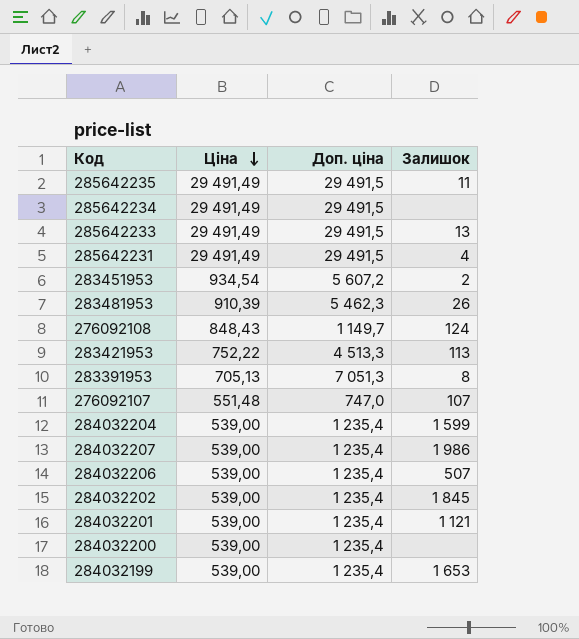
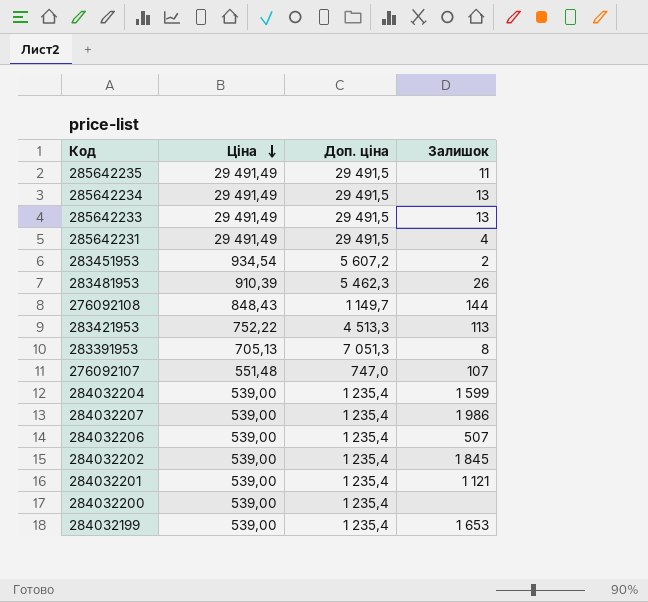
285642234 | Залишок: none -> 13
276092108 | Залишок: 124 -> 144

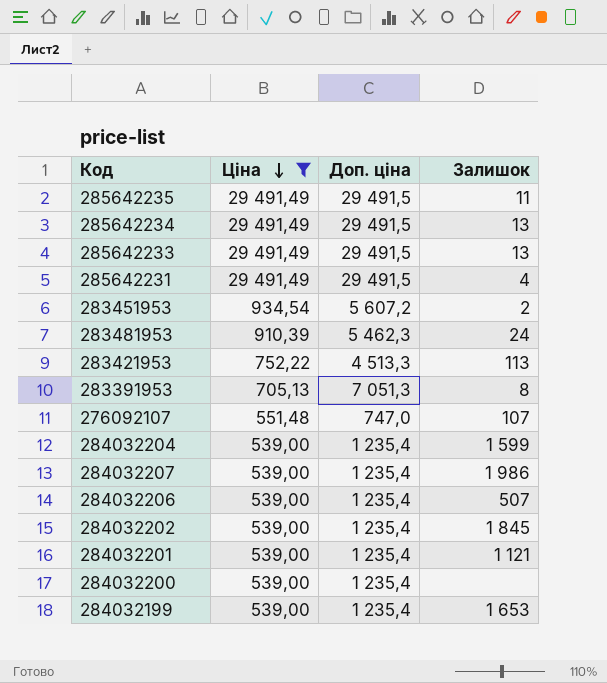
filter: none -> Ціна != 848,43
283481953 | Залишок: 26 -> 24

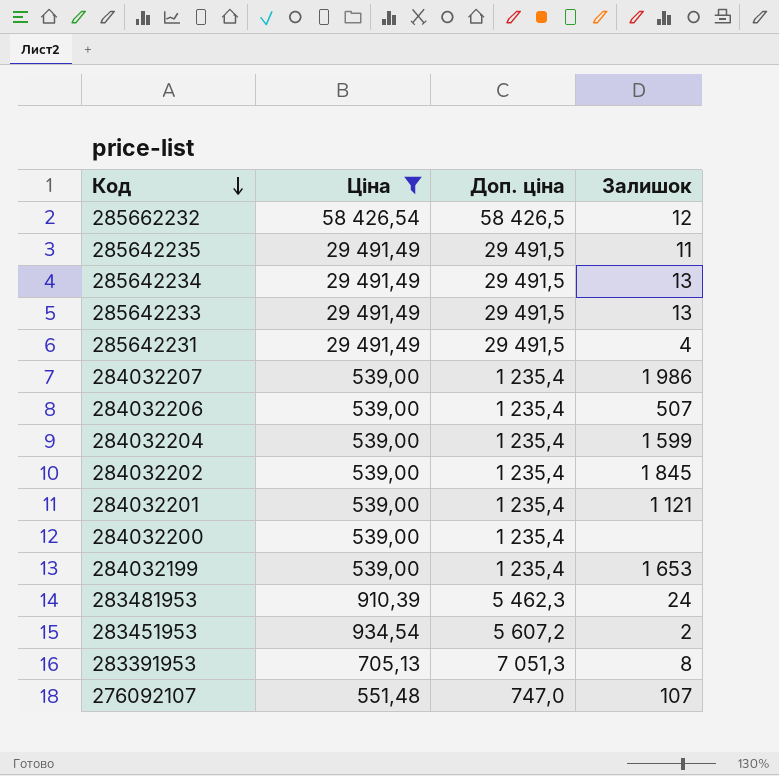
row order: Ціна descending -> Код descending
row 283421953: 752,22 | 4 513,3 | 113 -> none
row 285662232: none -> 58 426,54 | 58 426,5 | 12

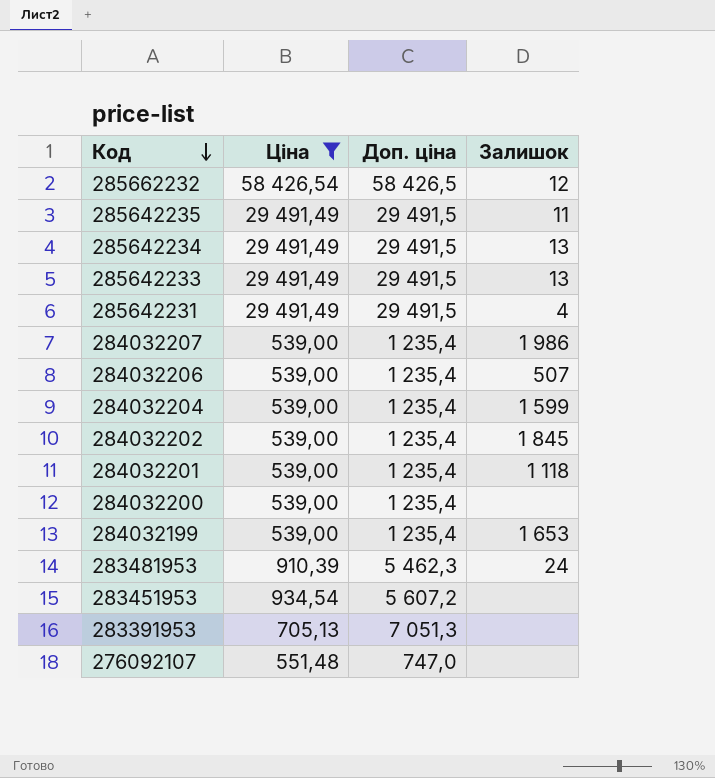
284032201 | Залишок: 1 121 -> 1 118
283451953 | Залишок: 2 -> none
283391953 | Залишок: 8 -> none
276092107 | Залишок: 107 -> none

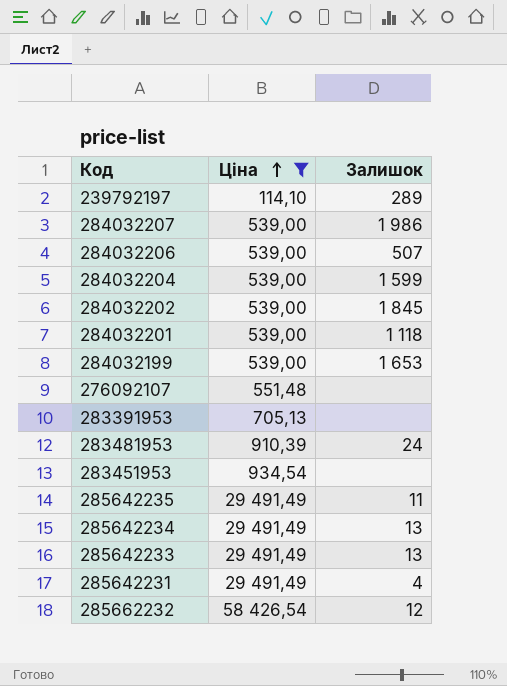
row order: Код descending -> Ціна ascending
column Доп. ціна | position: 3 -> none
row 284032200: 539,00 | 1 235,4 | none -> none
row 239792197: none -> 114,10 | 289

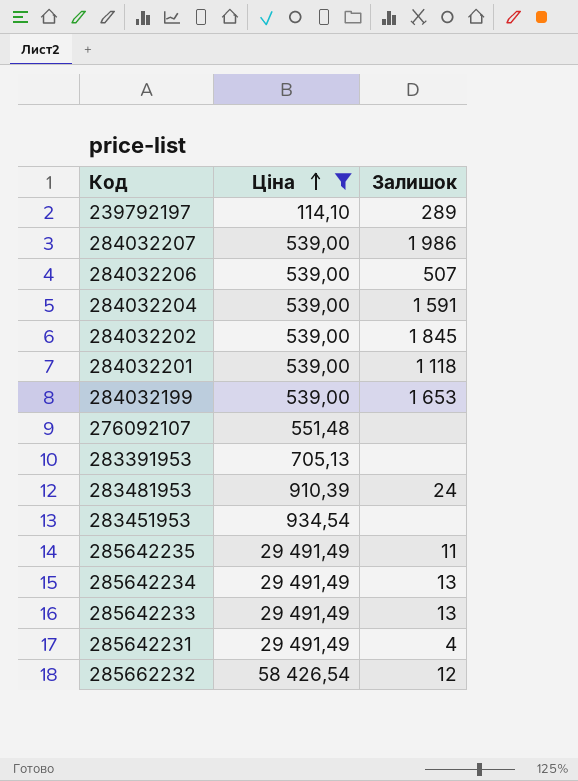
284032204 | Залишок: 1 599 -> 1 591

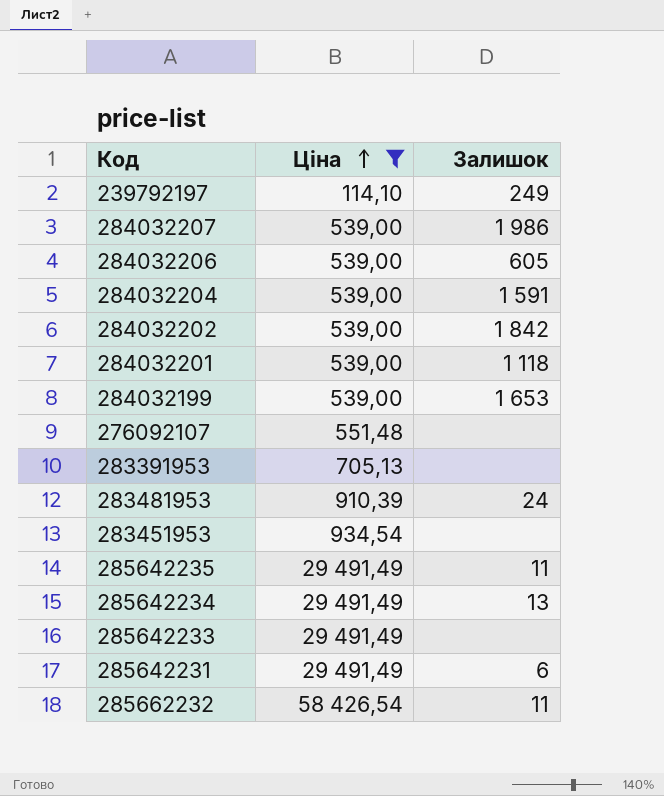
239792197 | Залишок: 289 -> 249
284032206 | Залишок: 507 -> 605
284032202 | Залишок: 1 845 -> 1 842
285642233 | Залишок: 13 -> none
285642231 | Залишок: 4 -> 6
285662232 | Залишок: 12 -> 11

